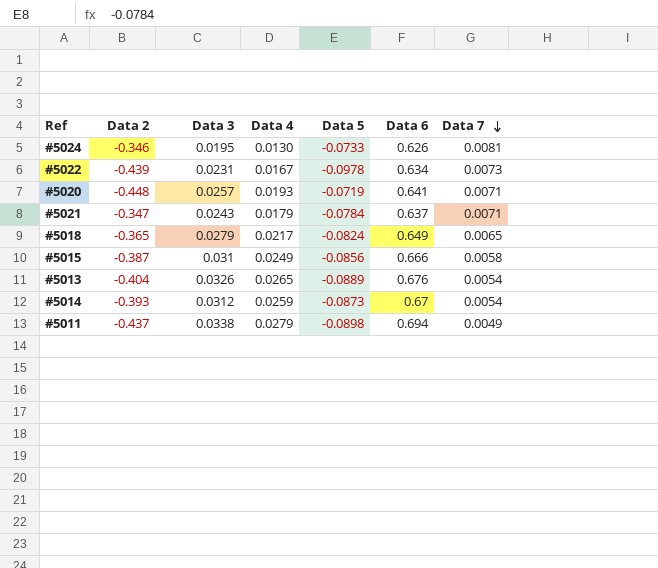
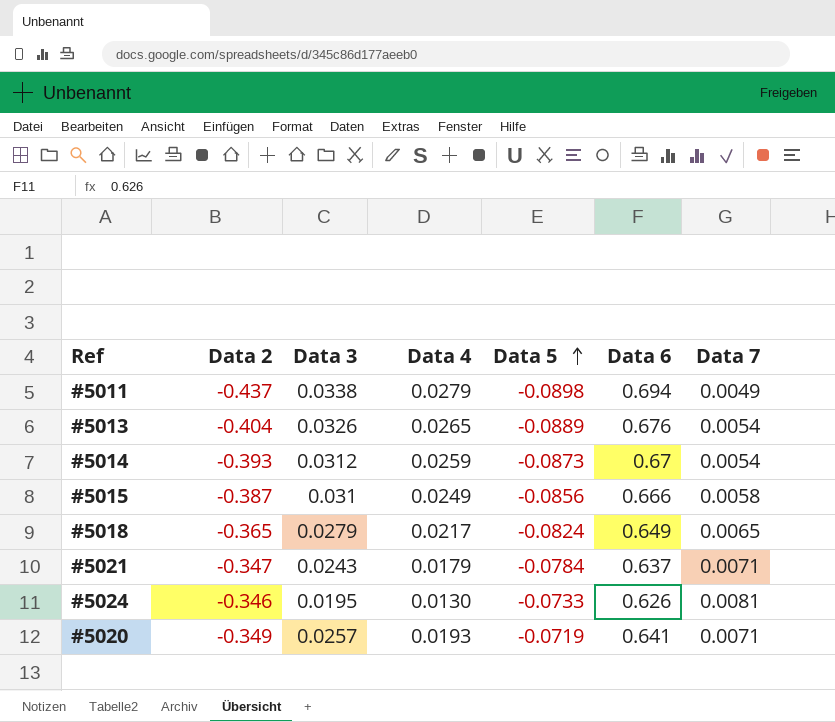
row order: Data 7 descending -> Data 5 ascending
row #5022: -0.439 | 0.0231 | 0.0167 | -0.0978 | 0.634 | 0.0073 -> none
#5020 | Data 2: -0.448 -> -0.349

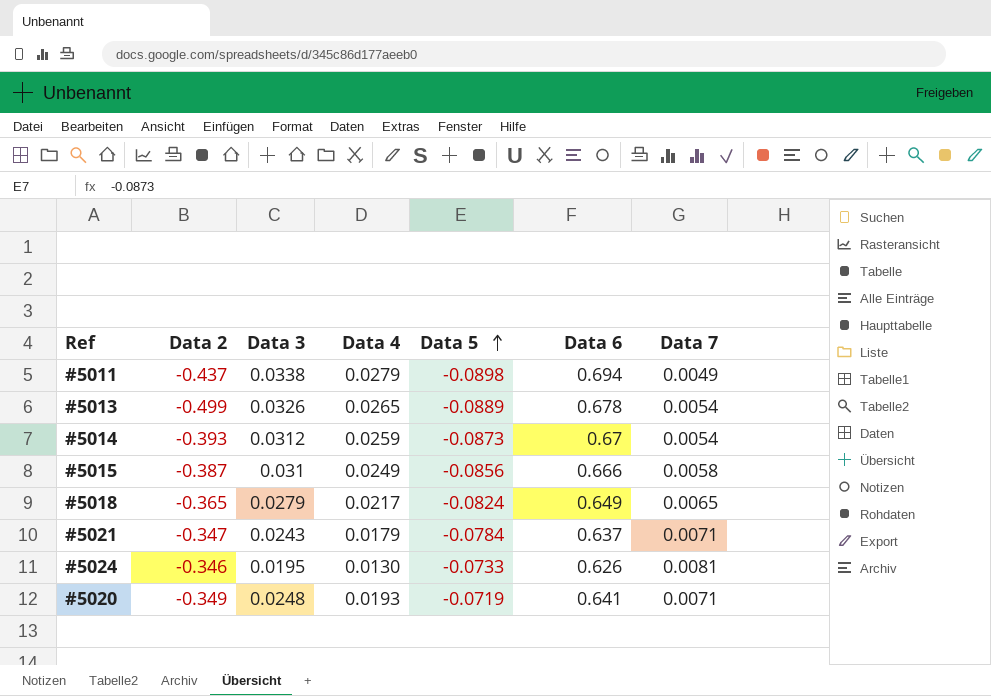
#5013 | Data 2: -0.404 -> -0.499
#5013 | Data 6: 0.676 -> 0.678
#5020 | Data 3: 0.0257 -> 0.0248

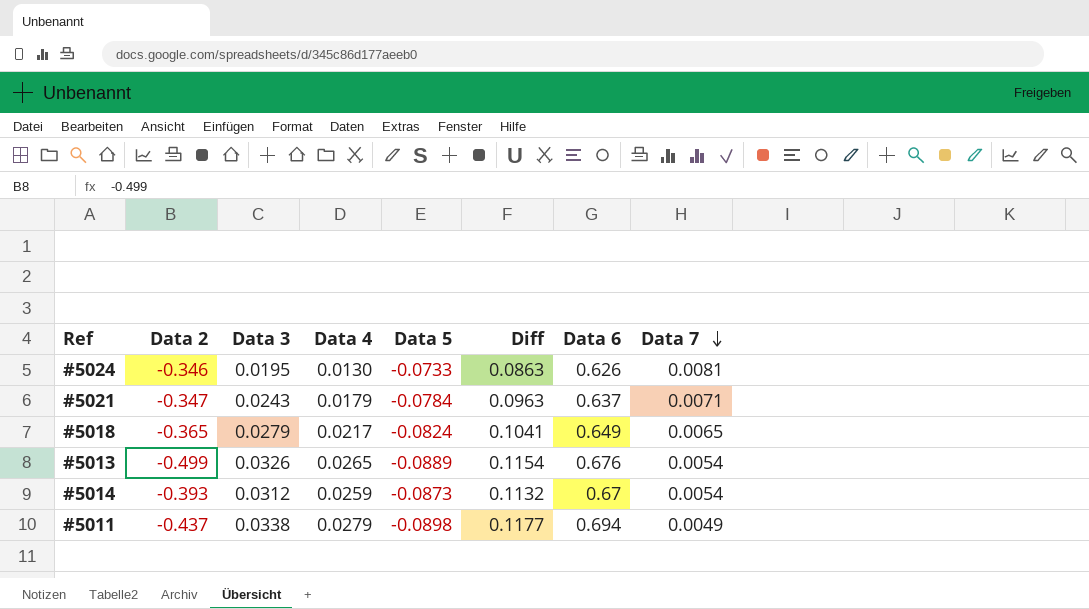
row order: Data 5 ascending -> Data 7 descending
column Diff | formula: none -> [Data 4] - [Data 5]
row #5015: -0.387 | 0.031 | 0.0249 | -0.0856 | 0.666 | 0.0058 -> none
row #5020: -0.349 | 0.0248 | 0.0193 | -0.0719 | 0.641 | 0.0071 -> none
#5013 | Data 6: 0.678 -> 0.676

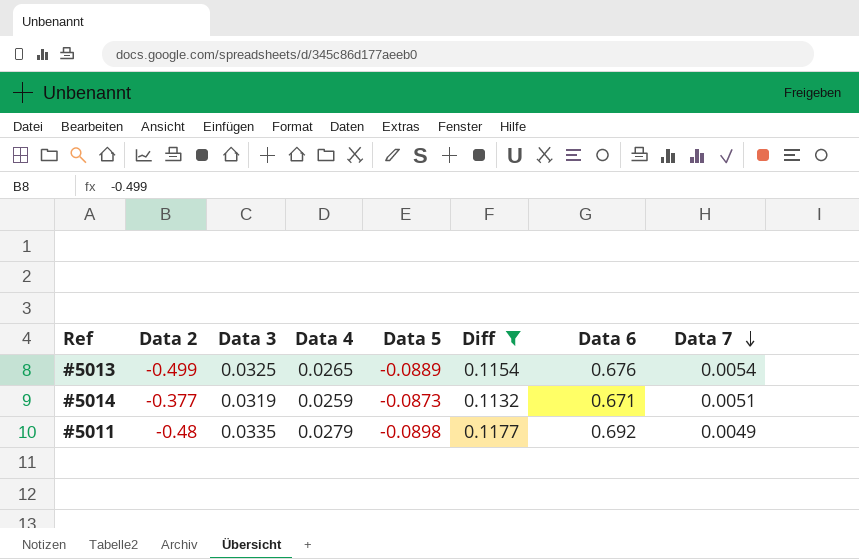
filter: none -> Diff >= 0.1132
#5013 | Data 3: 0.0326 -> 0.0325
#5014 | Data 2: -0.393 -> -0.377
#5014 | Data 3: 0.0312 -> 0.0319
#5014 | Data 6: 0.67 -> 0.671
#5014 | Data 7: 0.0054 -> 0.0051
#5011 | Data 2: -0.437 -> -0.48
#5011 | Data 3: 0.0338 -> 0.0335
#5011 | Data 6: 0.694 -> 0.692

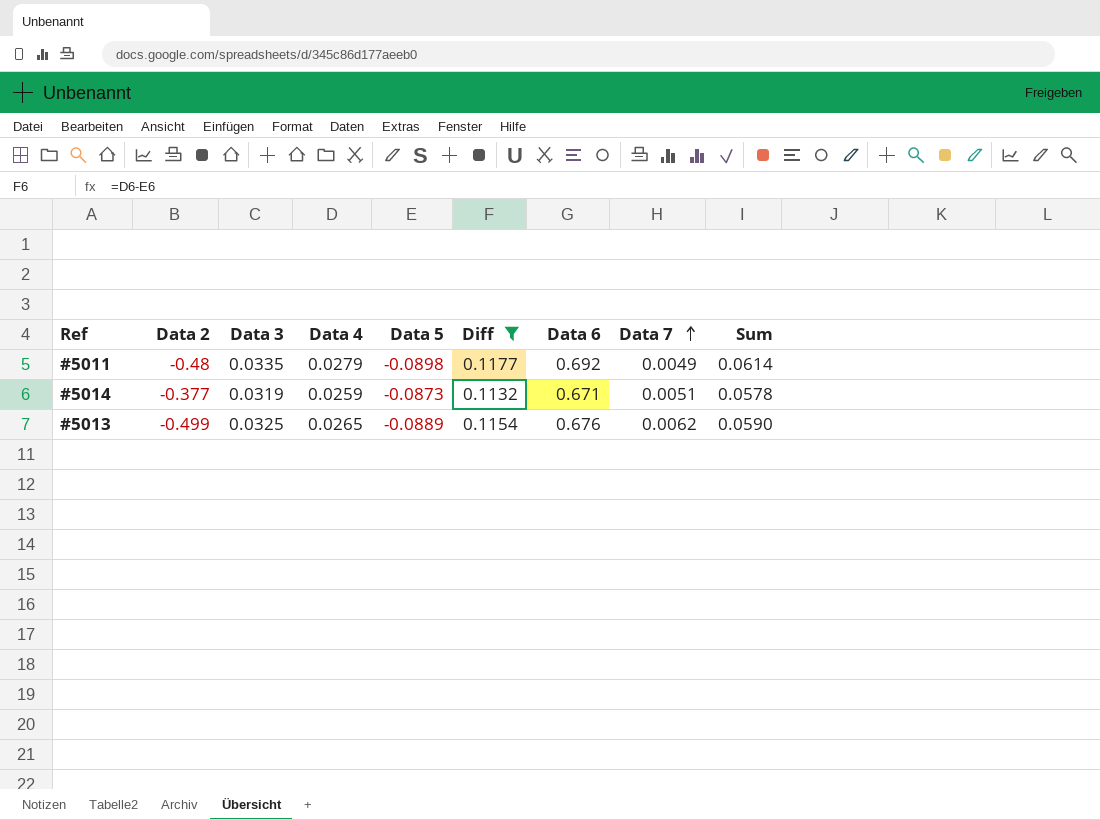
row order: Data 7 descending -> Data 7 ascending
column Sum | formula: none -> [Data 3] + [Data 4]
#5013 | Data 7: 0.0054 -> 0.0062

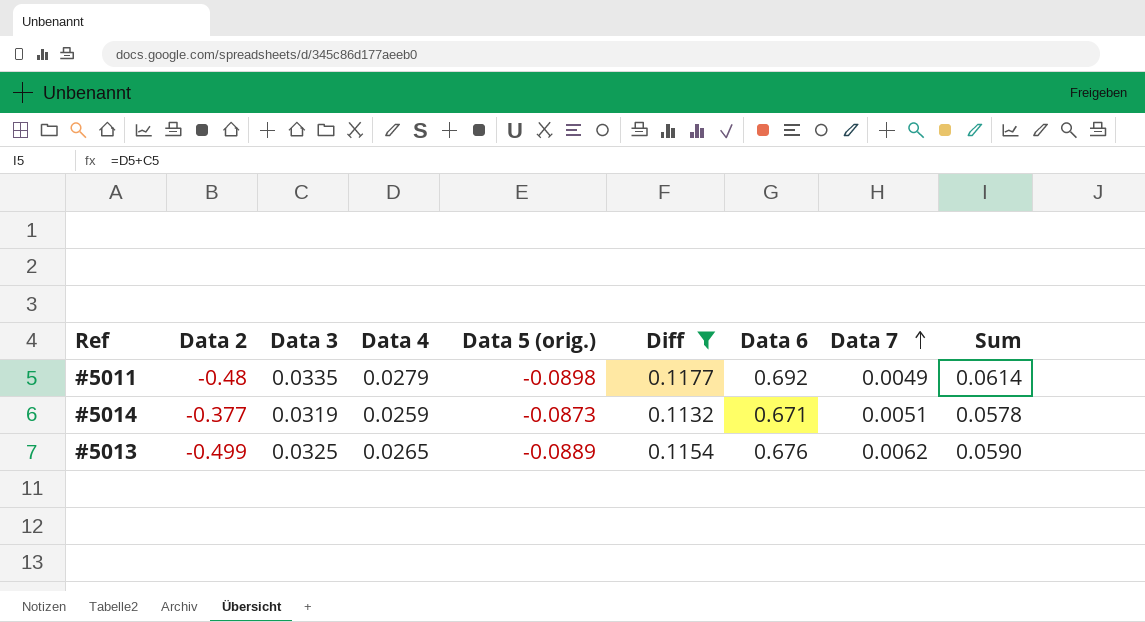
column name: Data 5 -> Data 5 (orig.)

